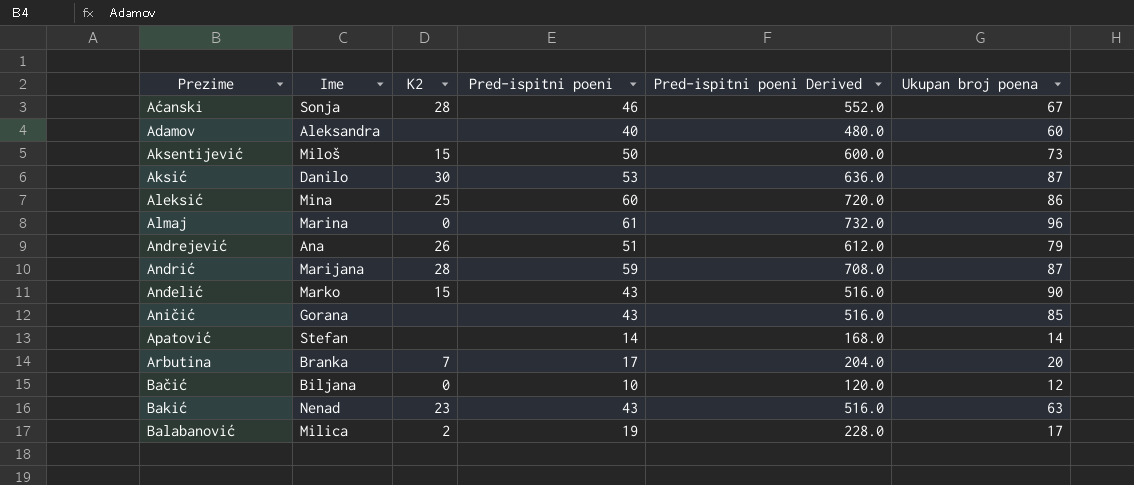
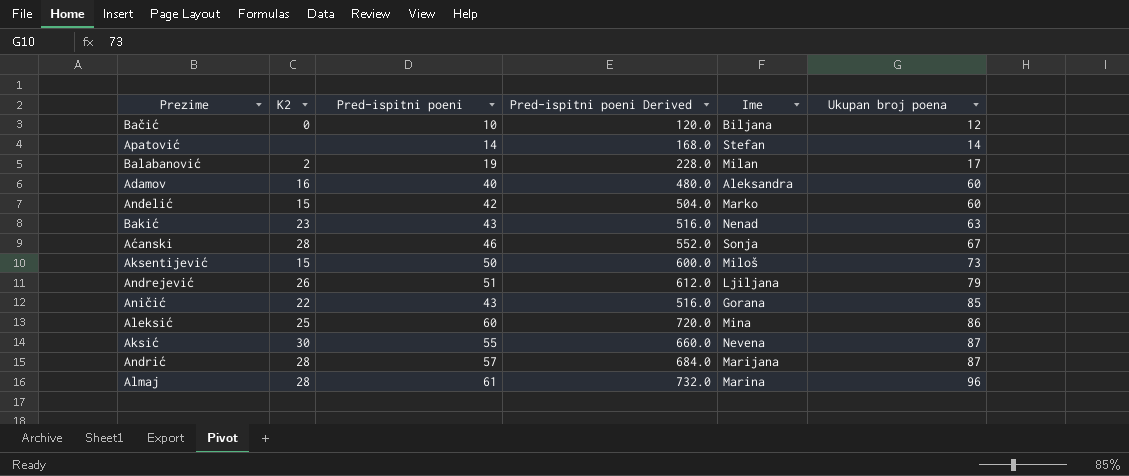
row order: none -> Ukupan broj poena ascending
column Ime | position: 2 -> 5
row Arbutina: Branka | 7 | 17 | 204.0 | 20 -> none
Balabanović | Ime: Milica -> Milan
Adamov | K2: none -> 16
Anđelić | Pred-ispitni poeni: 43 -> 42
Anđelić | Pred-ispitni poeni Derived: 516.0 -> 504.0
Anđelić | Ukupan broj poena: 90 -> 60
Andrejević | Ime: Ana -> Ljiljana
Aničić | K2: none -> 22
Aksić | Pred-ispitni poeni: 53 -> 55
Aksić | Pred-ispitni poeni Derived: 636.0 -> 660.0
Aksić | Ime: Danilo -> Nevena
Andrić | Pred-ispitni poeni: 59 -> 57
Andrić | Pred-ispitni poeni Derived: 708.0 -> 684.0
Almaj | K2: 0 -> 28

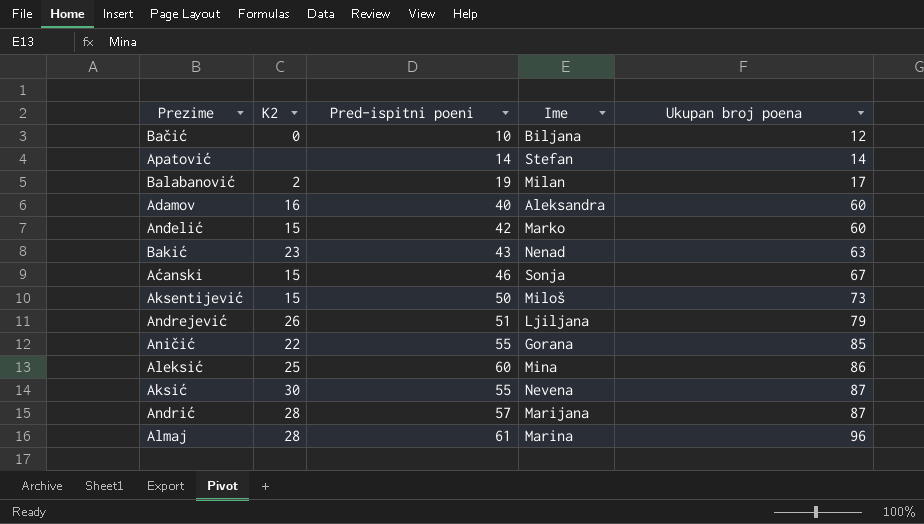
column Pred-ispitni poeni Derived | formula: [Pred-ispitni poeni] * 12 -> none
Aćanski | K2: 28 -> 15
Aničić | Pred-ispitni poeni: 43 -> 55

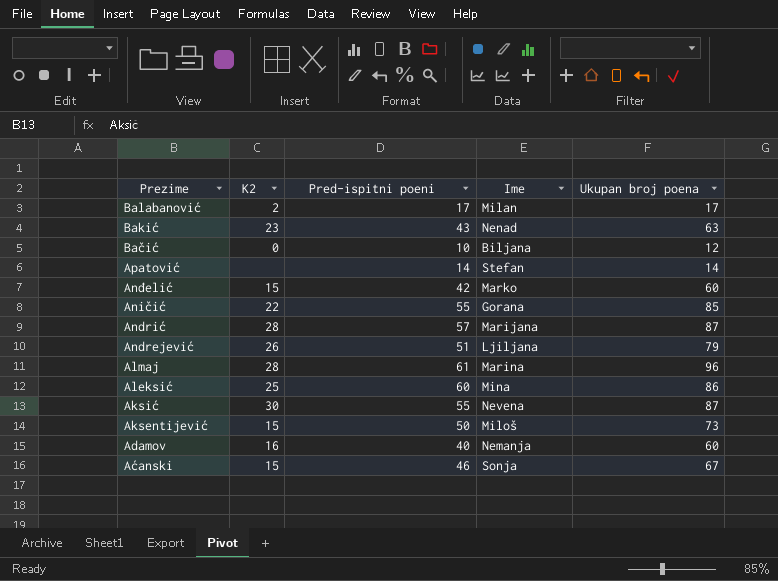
row order: Ukupan broj poena ascending -> Prezime descending
Balabanović | Pred-ispitni poeni: 19 -> 17
Adamov | Ime: Aleksandra -> Nemanja

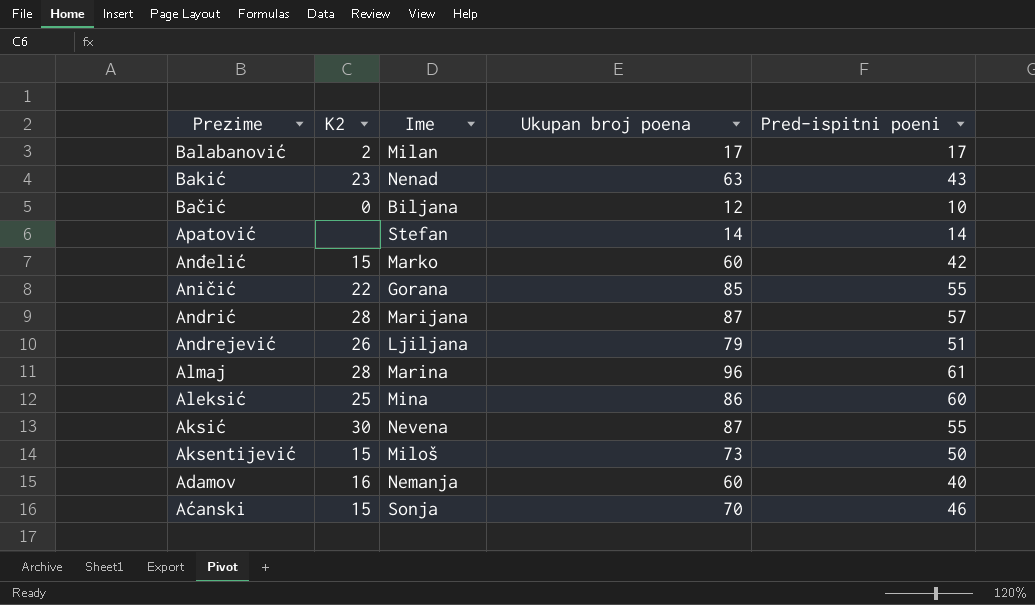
column Pred-ispitni poeni | position: 3 -> 5
Aćanski | Ukupan broj poena: 67 -> 70

